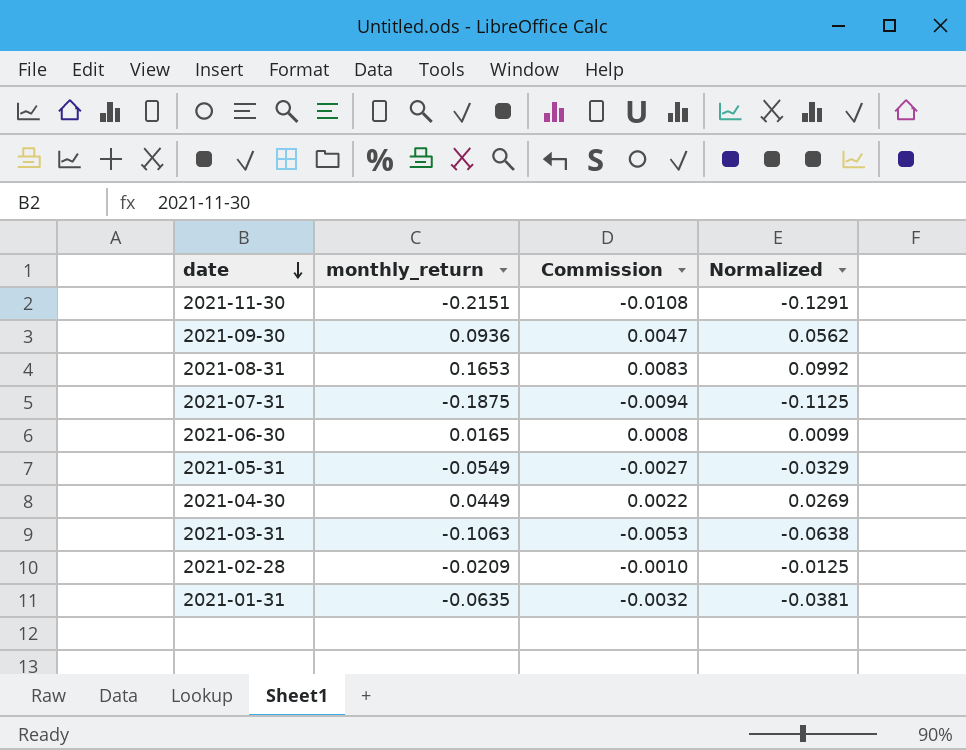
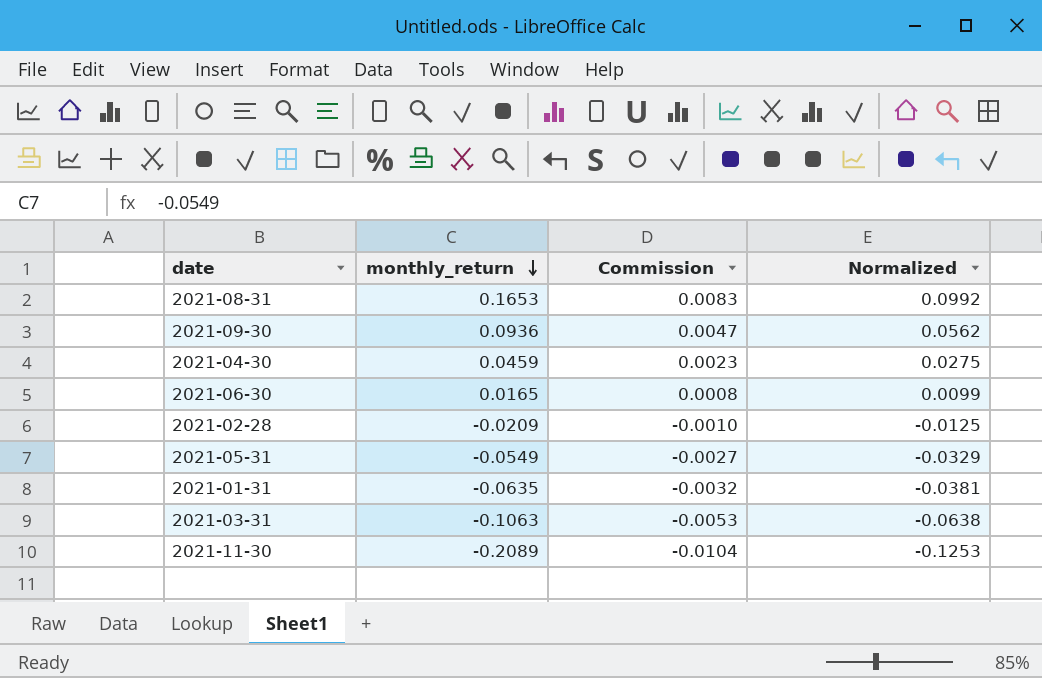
row order: date descending -> monthly_return descending
row 2021-07-31: -0.1875 | -0.0094 | -0.1125 -> none
2021-04-30 | monthly_return: 0.0449 -> 0.0459
2021-04-30 | Commission: 0.0022 -> 0.0023
2021-04-30 | Normalized: 0.0269 -> 0.0275
2021-11-30 | monthly_return: -0.2151 -> -0.2089
2021-11-30 | Commission: -0.0108 -> -0.0104
2021-11-30 | Normalized: -0.1291 -> -0.1253

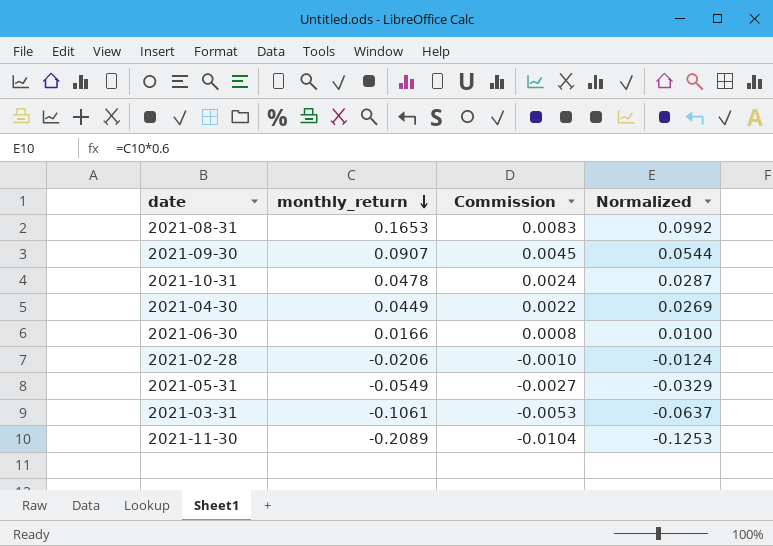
row 2021-01-31: -0.0635 | -0.0032 | -0.0381 -> none
2021-09-30 | monthly_return: 0.0936 -> 0.0907
2021-09-30 | Commission: 0.0047 -> 0.0045
2021-09-30 | Normalized: 0.0562 -> 0.0544
row 2021-10-31: none -> 0.0478 | 0.0024 | 0.0287
2021-04-30 | monthly_return: 0.0459 -> 0.0449
2021-04-30 | Commission: 0.0023 -> 0.0022
2021-04-30 | Normalized: 0.0275 -> 0.0269
2021-06-30 | monthly_return: 0.0165 -> 0.0166
2021-06-30 | Normalized: 0.0099 -> 0.0100
2021-02-28 | monthly_return: -0.0209 -> -0.0206
2021-02-28 | Normalized: -0.0125 -> -0.0124
2021-03-31 | monthly_return: -0.1063 -> -0.1061
2021-03-31 | Normalized: -0.0638 -> -0.0637

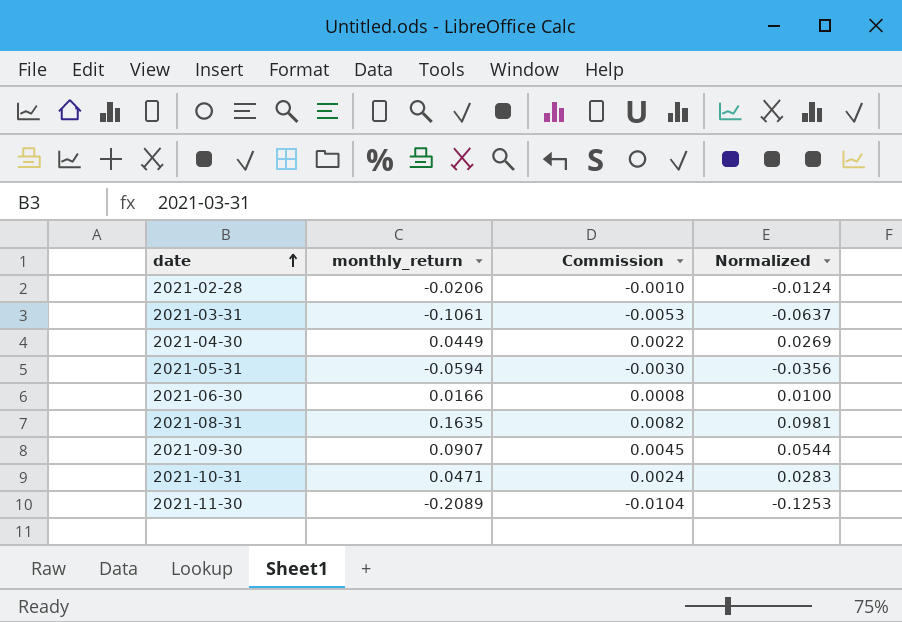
row order: monthly_return descending -> date ascending
2021-05-31 | monthly_return: -0.0549 -> -0.0594
2021-05-31 | Commission: -0.0027 -> -0.0030
2021-05-31 | Normalized: -0.0329 -> -0.0356
2021-08-31 | monthly_return: 0.1653 -> 0.1635
2021-08-31 | Commission: 0.0083 -> 0.0082
2021-08-31 | Normalized: 0.0992 -> 0.0981
2021-10-31 | monthly_return: 0.0478 -> 0.0471
2021-10-31 | Normalized: 0.0287 -> 0.0283

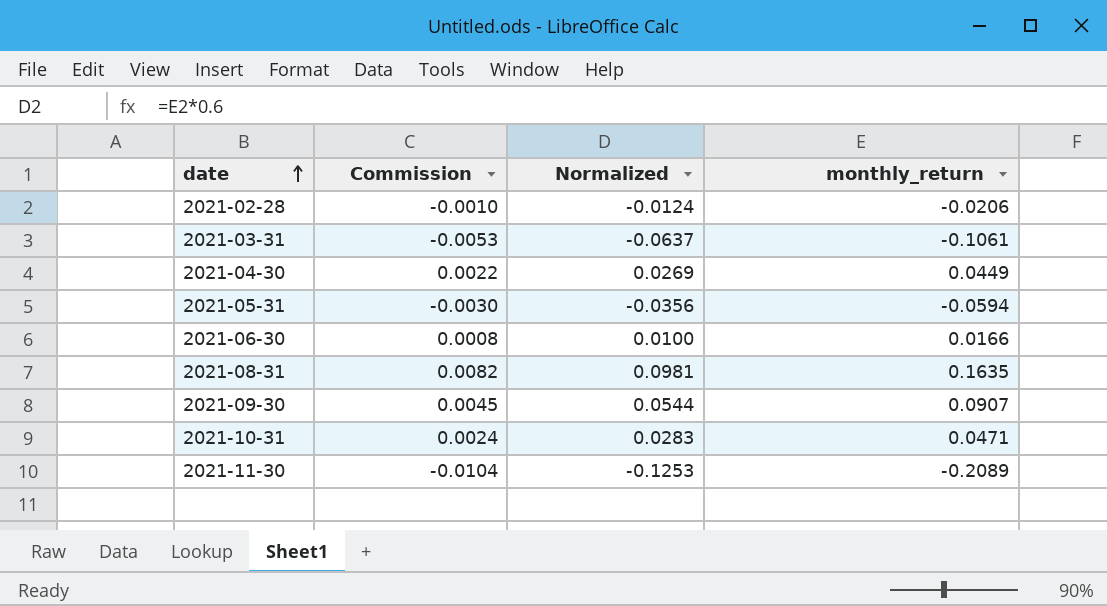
column monthly_return | position: 2 -> 4

